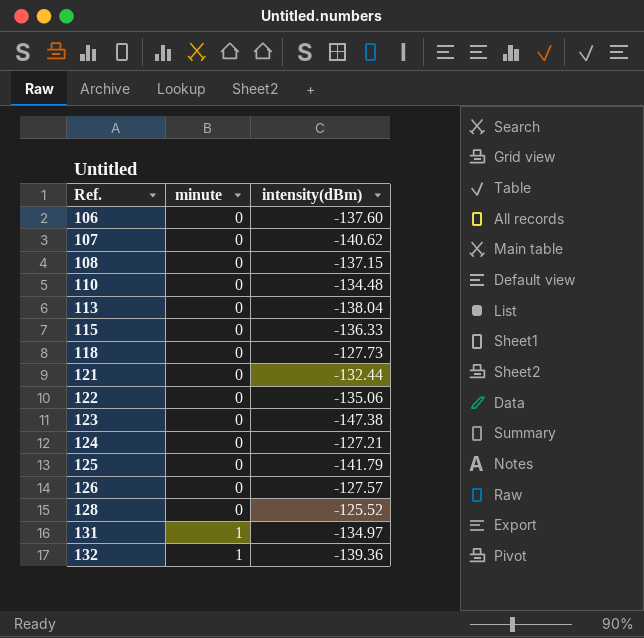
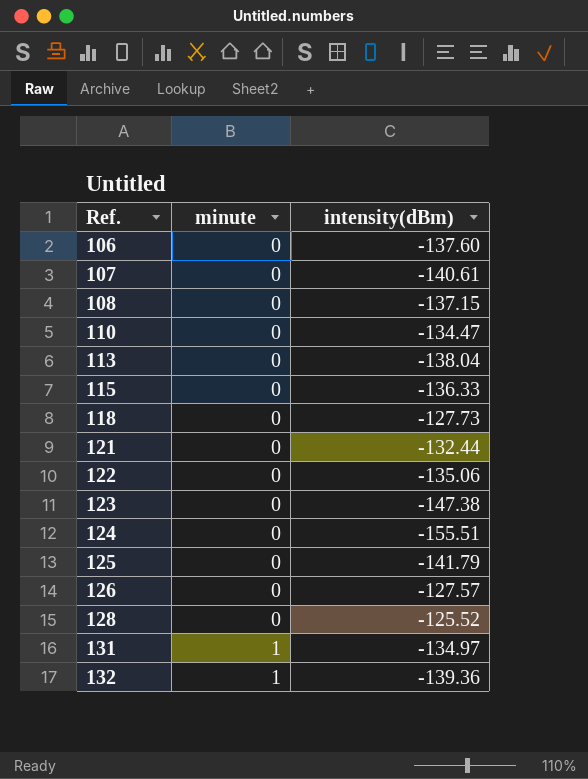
107 | intensity(dBm): -140.62 -> -140.61
110 | intensity(dBm): -134.48 -> -134.47
124 | intensity(dBm): -127.21 -> -155.51

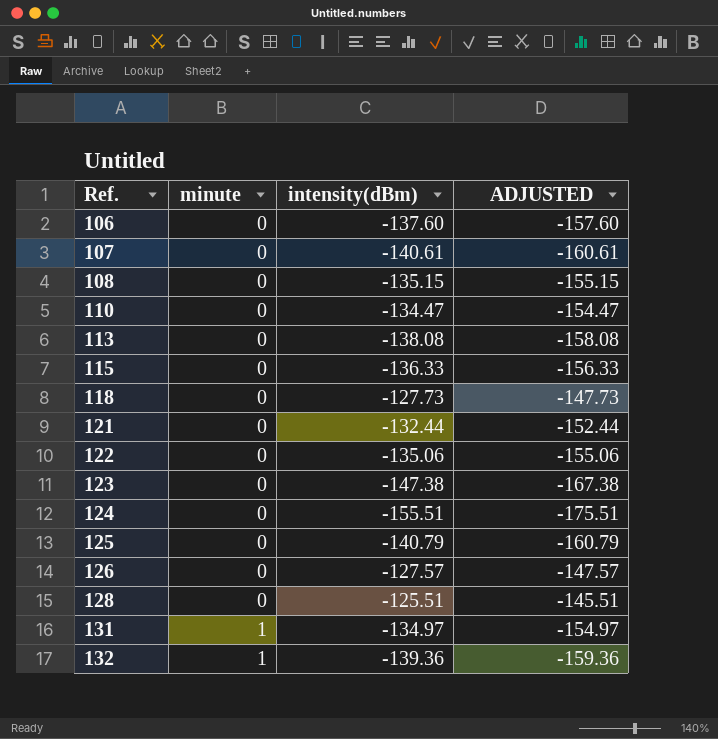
column ADJUSTED | formula: none -> [intensity(dBm)] - 20
108 | intensity(dBm): -137.15 -> -135.15
113 | intensity(dBm): -138.04 -> -138.08
125 | intensity(dBm): -141.79 -> -140.79
128 | intensity(dBm): -125.52 -> -125.51

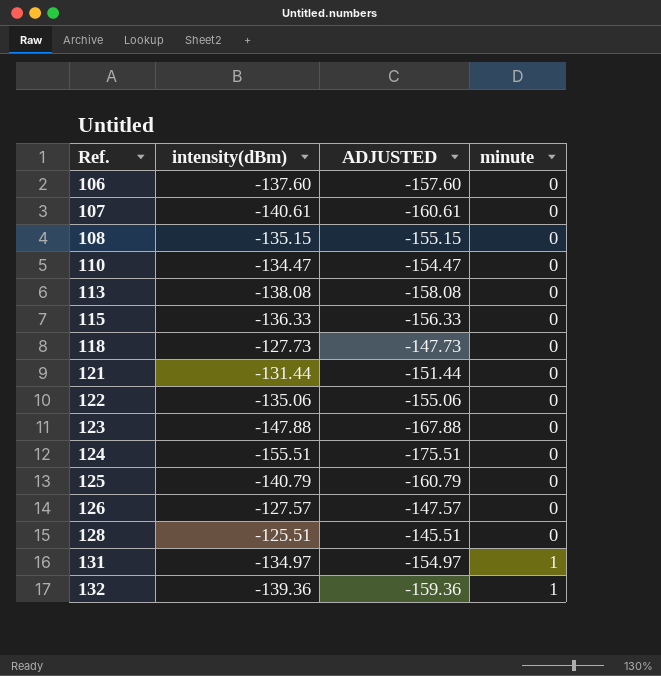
column minute | position: 2 -> 4
121 | intensity(dBm): -132.44 -> -131.44
121 | ADJUSTED: -152.44 -> -151.44
123 | intensity(dBm): -147.38 -> -147.88
123 | ADJUSTED: -167.38 -> -167.88

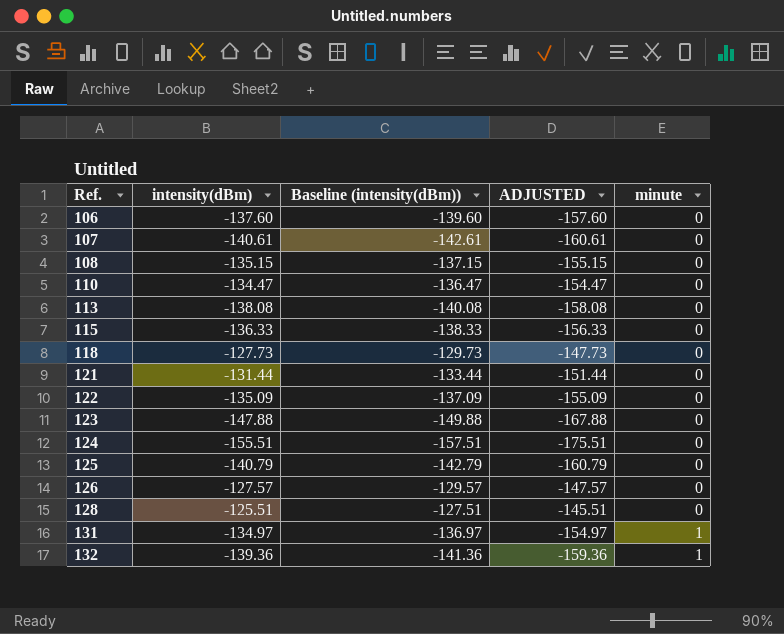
column Baseline (intensity(dBm)) | formula: none -> [intensity(dBm)] - 2
122 | intensity(dBm): -135.06 -> -135.09
122 | ADJUSTED: -155.06 -> -155.09

